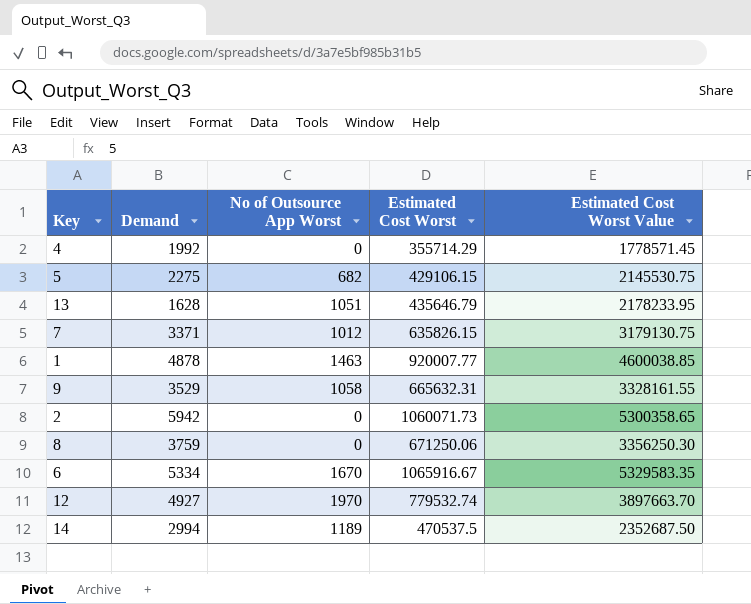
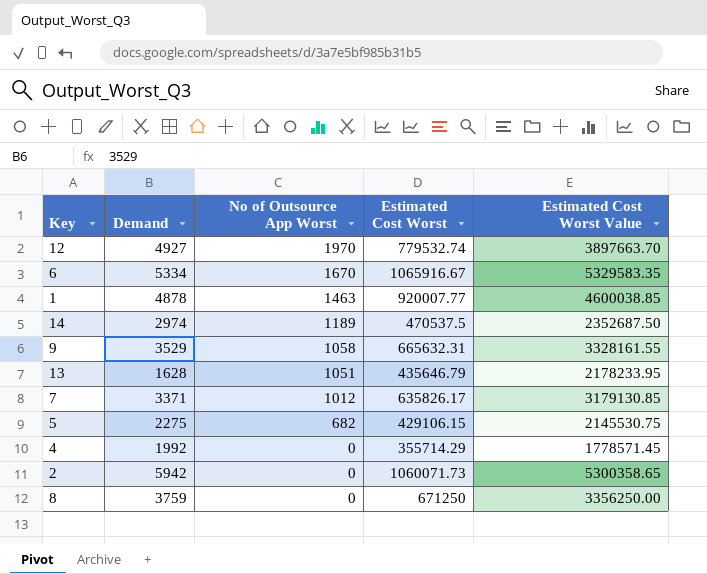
row order: none -> No of Outsource App Worst descending
14 | Demand: 2994 -> 2974
7 | Estimated Cost Worst: 635826.15 -> 635826.17
7 | Estimated Cost Worst Value: 3179130.75 -> 3179130.85
8 | Estimated Cost Worst: 671250.06 -> 671250
8 | Estimated Cost Worst Value: 3356250.30 -> 3356250.00

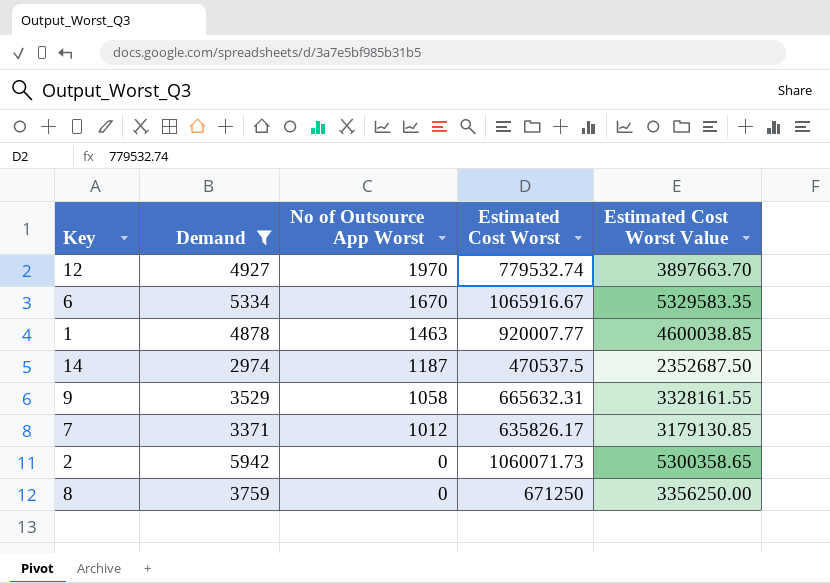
filter: none -> Demand >= 2974
14 | No of Outsource App Worst: 1189 -> 1187

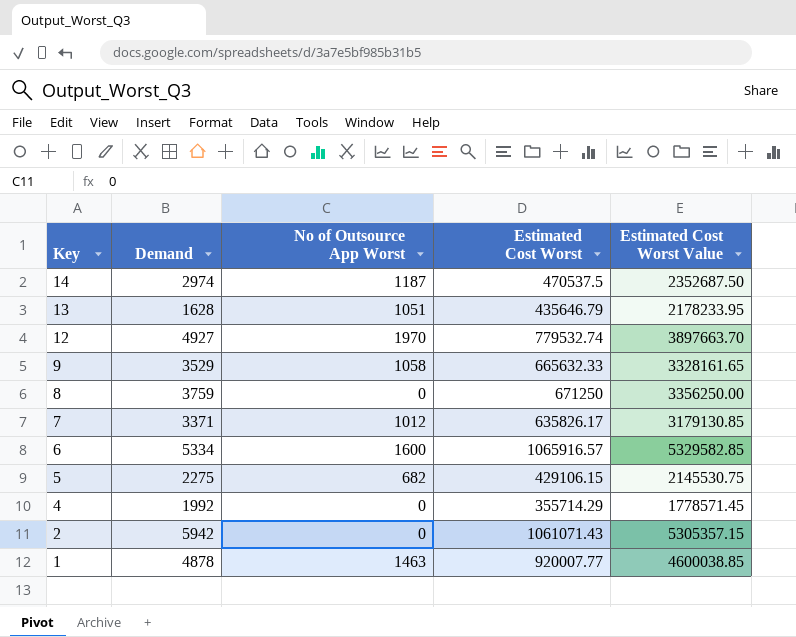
filter: Demand >= 2974 -> none
row order: No of Outsource App Worst descending -> Key descending
9 | Estimated Cost Worst: 665632.31 -> 665632.33
9 | Estimated Cost Worst Value: 3328161.55 -> 3328161.65
6 | No of Outsource App Worst: 1670 -> 1600
6 | Estimated Cost Worst: 1065916.67 -> 1065916.57
6 | Estimated Cost Worst Value: 5329583.35 -> 5329582.85
2 | Estimated Cost Worst: 1060071.73 -> 1061071.43
2 | Estimated Cost Worst Value: 5300358.65 -> 5305357.15

